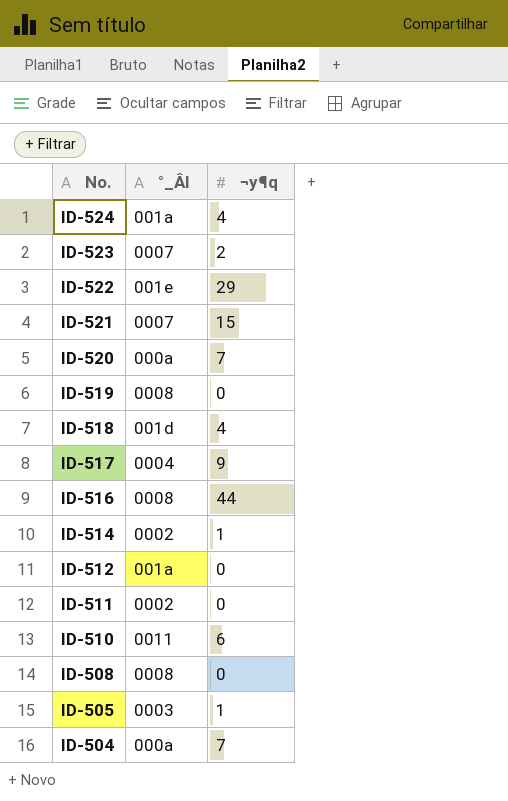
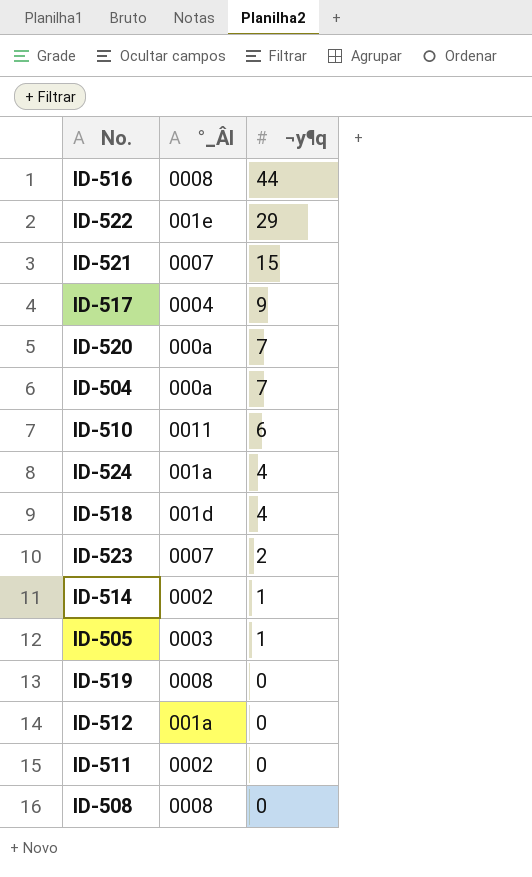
row order: No. descending -> ¬y¶q descending

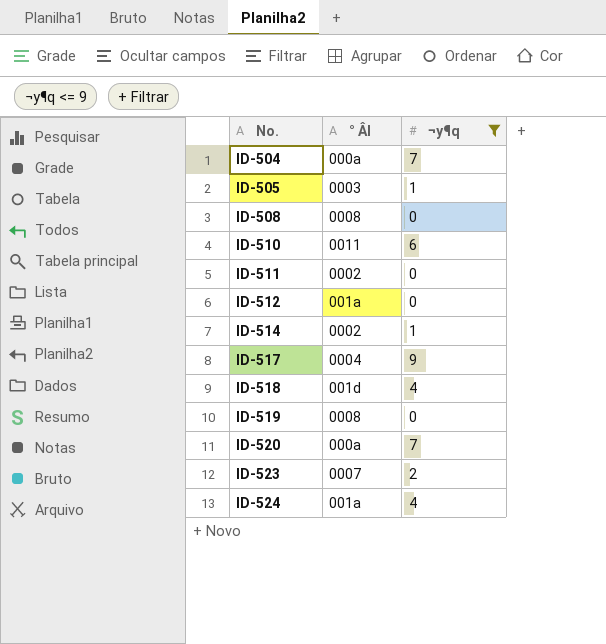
filter: none -> ¬y¶q <= 9
row order: ¬y¶q descending -> No. ascending
column name: °_ÂI -> ° ÂI

